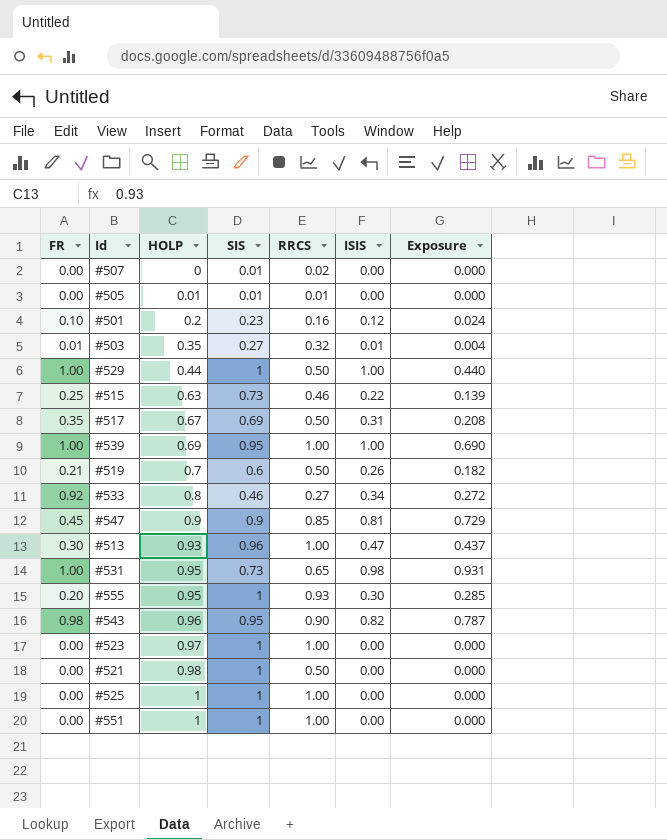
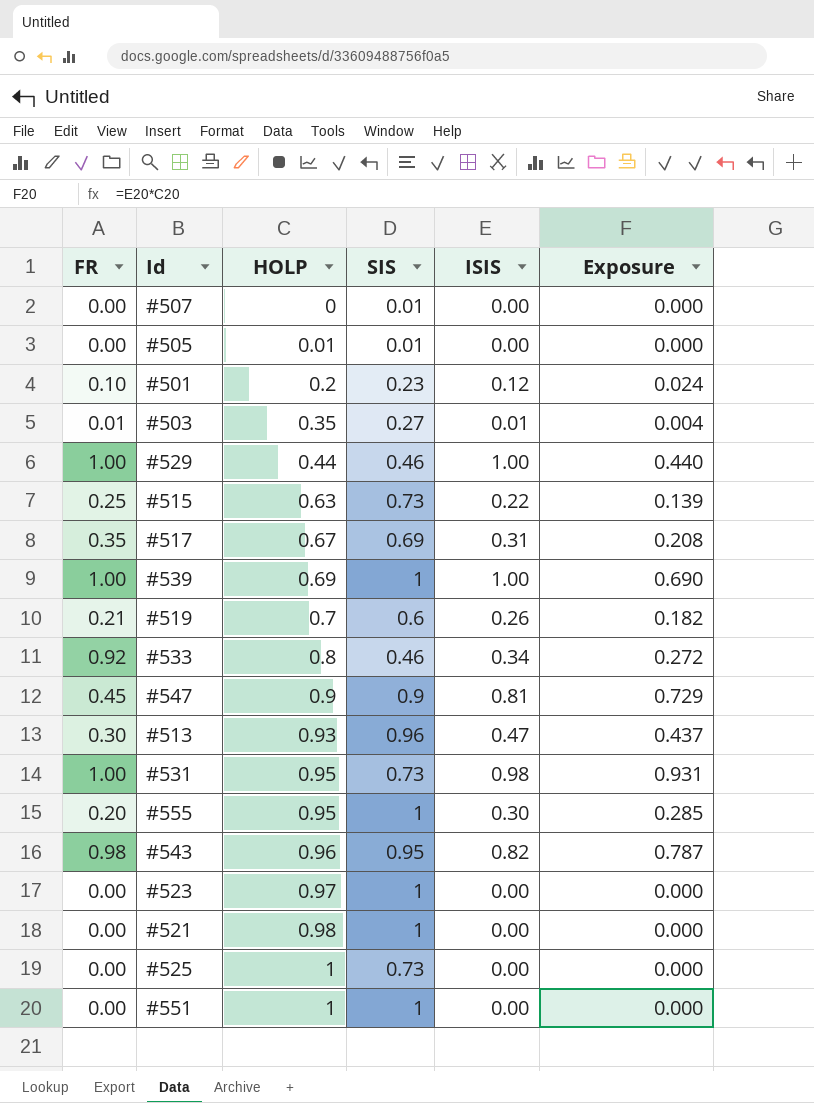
column RRCS | position: 5 -> none
#529 | SIS: 1 -> 0.46
#539 | SIS: 0.95 -> 1
#525 | SIS: 1 -> 0.73

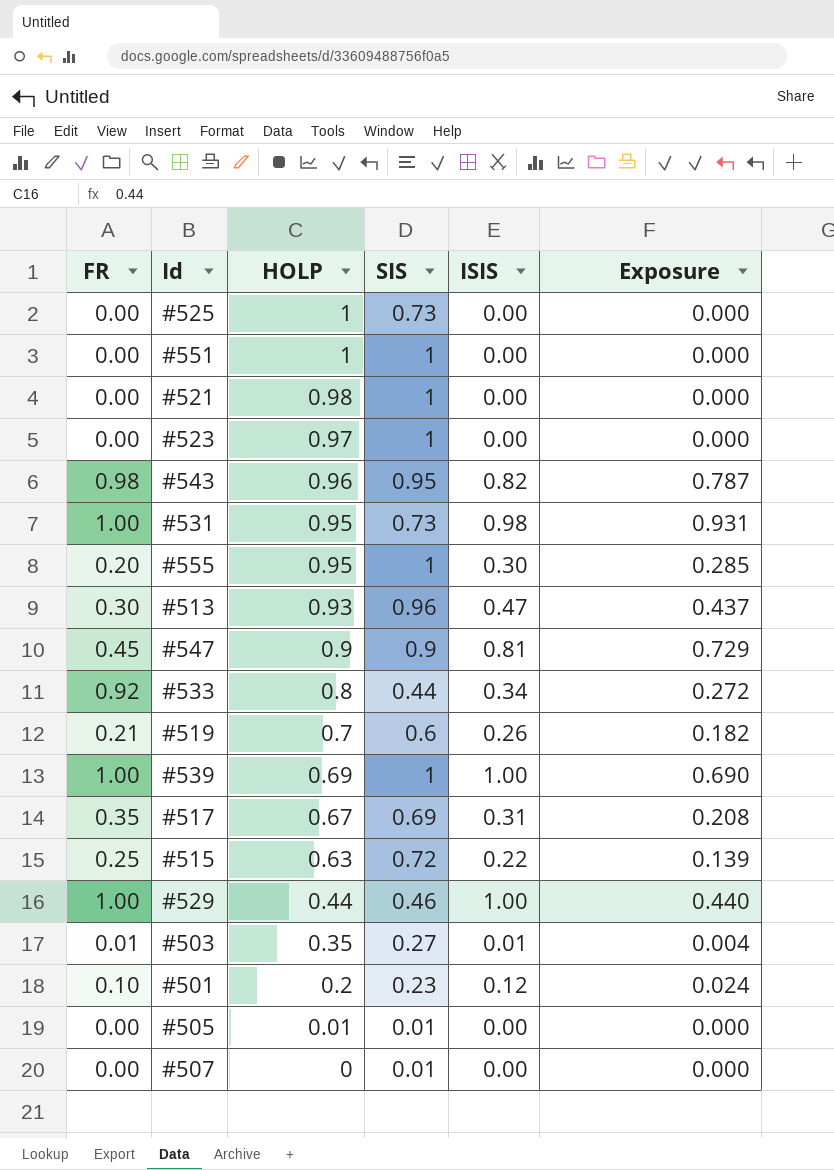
row order: HOLP ascending -> HOLP descending
#533 | SIS: 0.46 -> 0.44
#515 | SIS: 0.73 -> 0.72

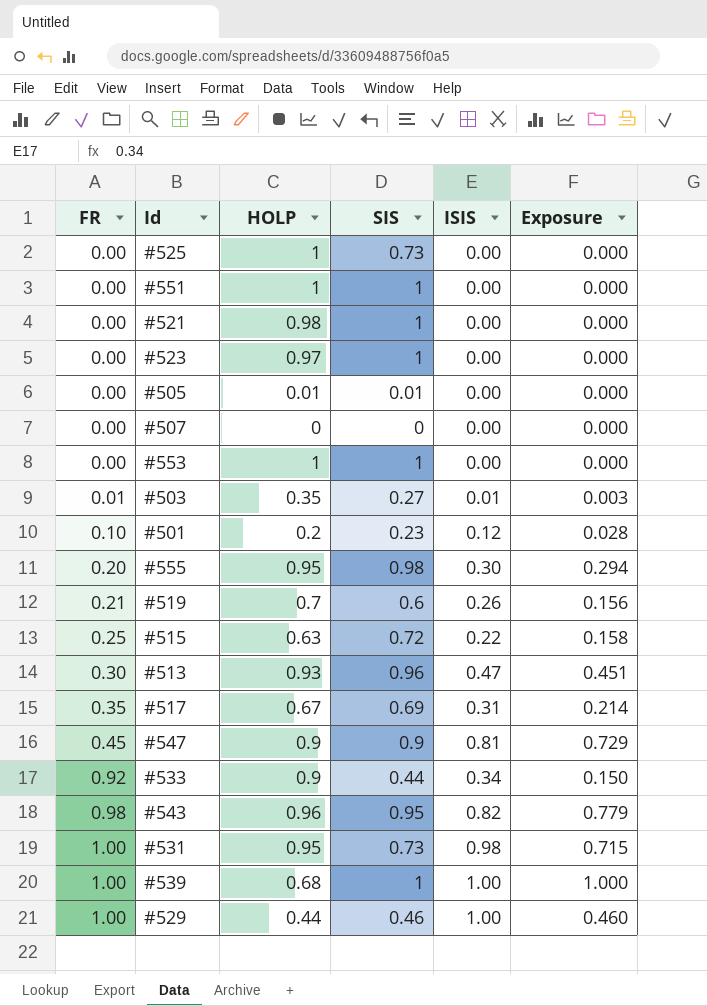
row order: HOLP descending -> FR ascending
column Exposure | formula: [HOLP] * [ISIS] -> [SIS] * [ISIS]
#507 | SIS: 0.01 -> 0
row #553: none -> 0.00 | 1 | 1 | 0.00 | 0.000
#555 | SIS: 1 -> 0.98
#533 | HOLP: 0.8 -> 0.9
#539 | HOLP: 0.69 -> 0.68

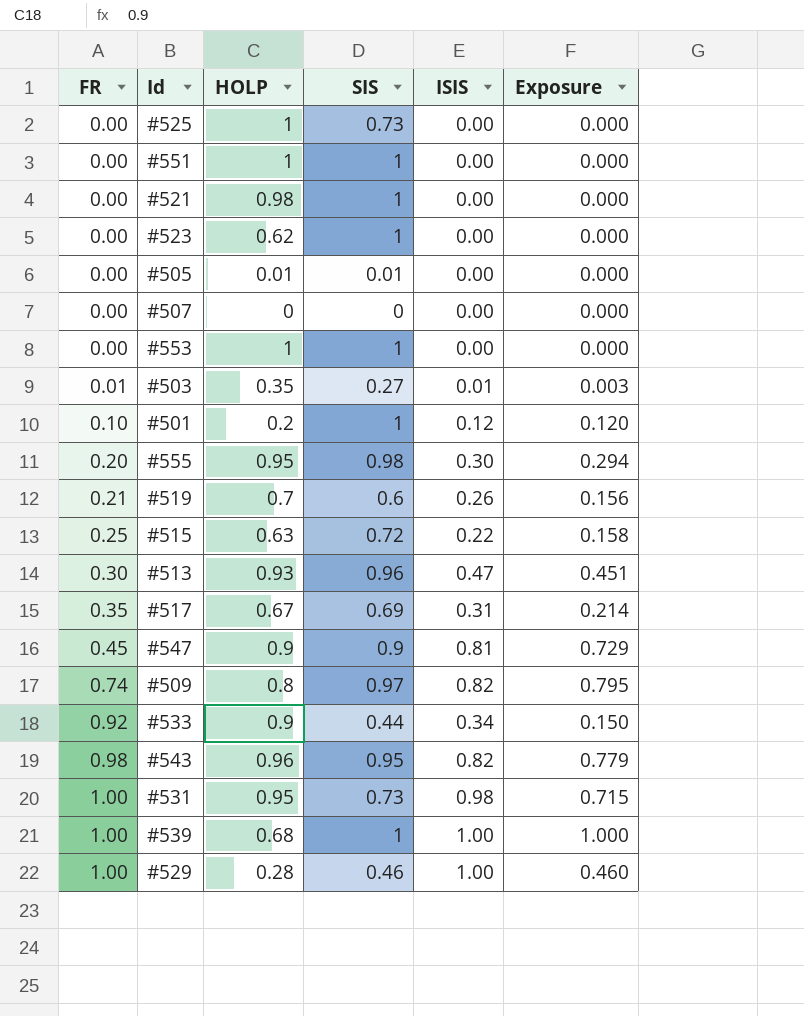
#523 | HOLP: 0.97 -> 0.62
#501 | SIS: 0.23 -> 1
#501 | Exposure: 0.028 -> 0.120
row #509: none -> 0.74 | 0.8 | 0.97 | 0.82 | 0.795
#529 | HOLP: 0.44 -> 0.28

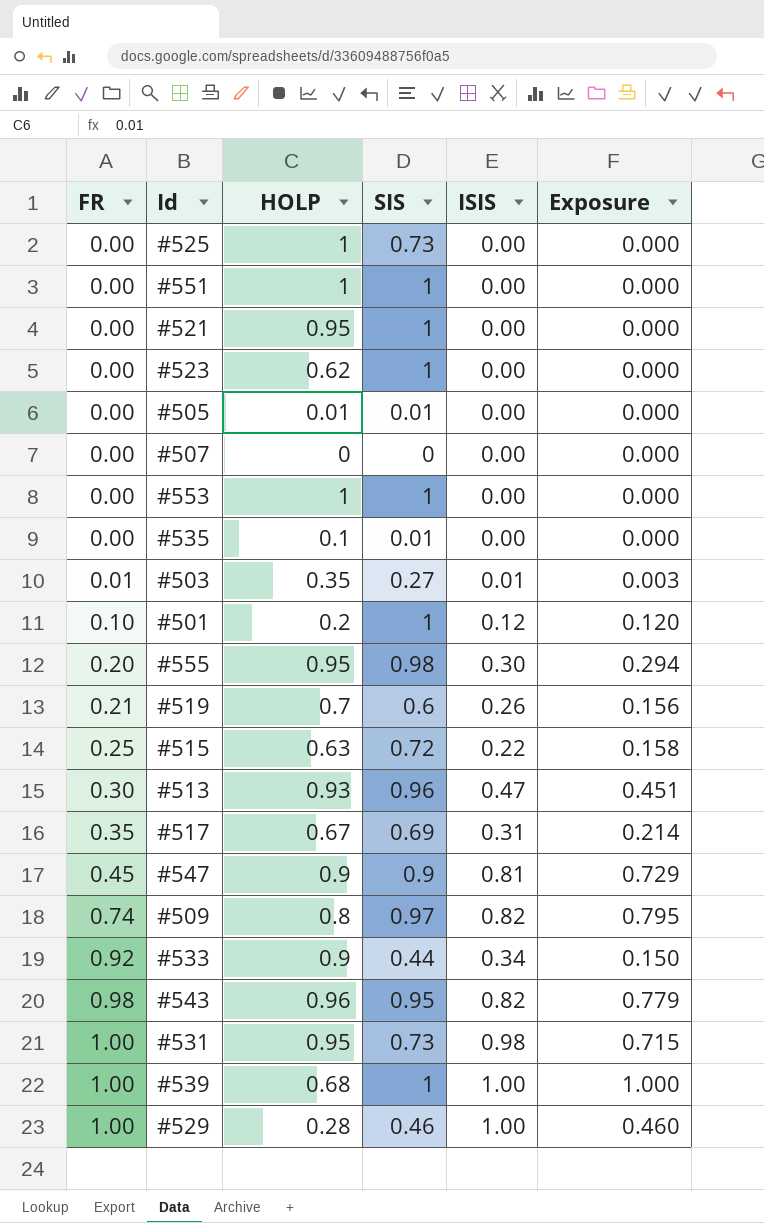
#521 | HOLP: 0.98 -> 0.95
row #535: none -> 0.00 | 0.1 | 0.01 | 0.00 | 0.000

